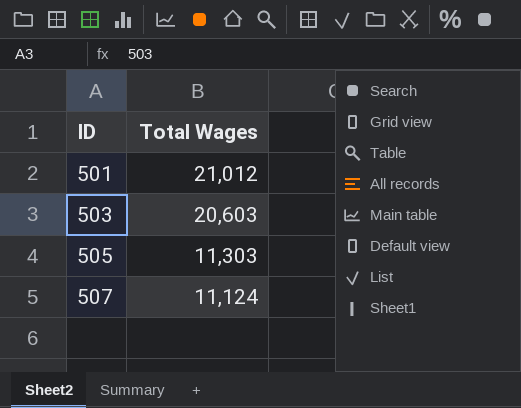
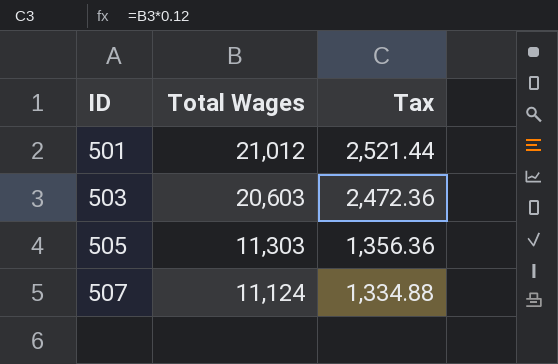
column Tax | formula: none -> [Total Wages] * 0.12

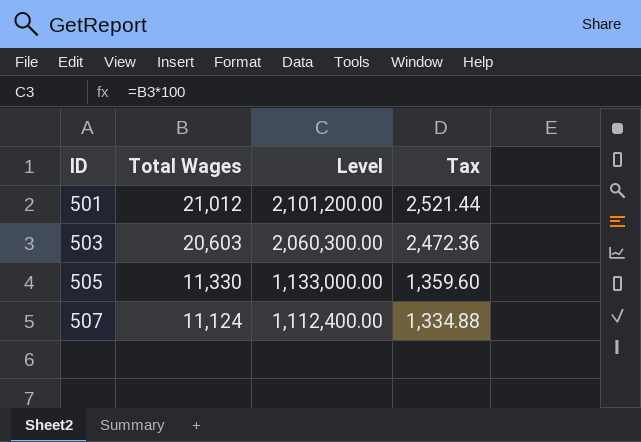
column Level | formula: none -> [Total Wages] * 100
505 | Total Wages: 11,303 -> 11,330
505 | Tax: 1,356.36 -> 1,359.60

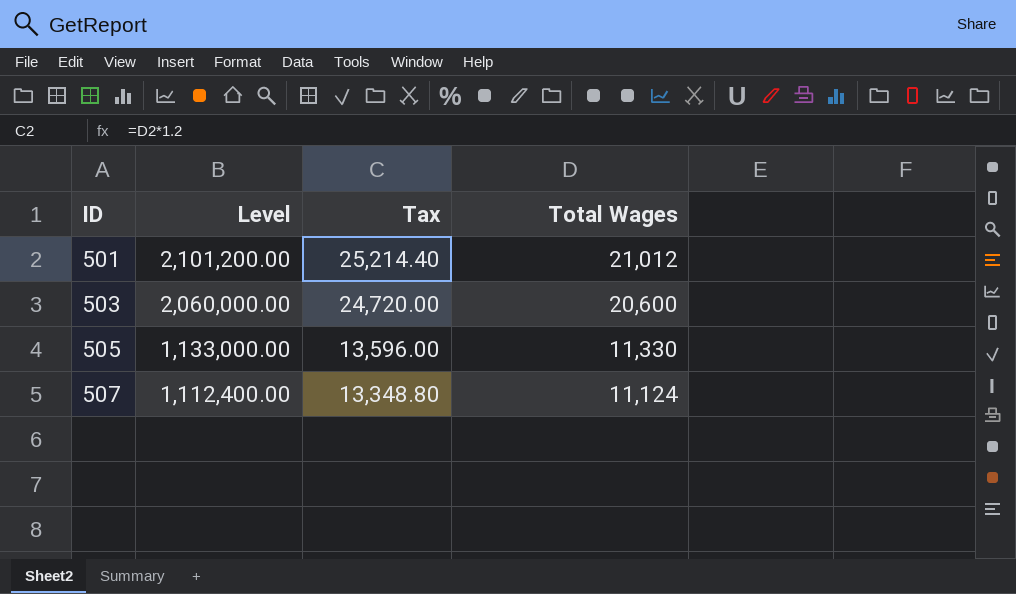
column Tax | formula: [Total Wages] * 0.12 -> [Total Wages] * 1.2
column Total Wages | position: 2 -> 4
503 | Level: 2,060,300.00 -> 2,060,000.00
503 | Total Wages: 20,603 -> 20,600

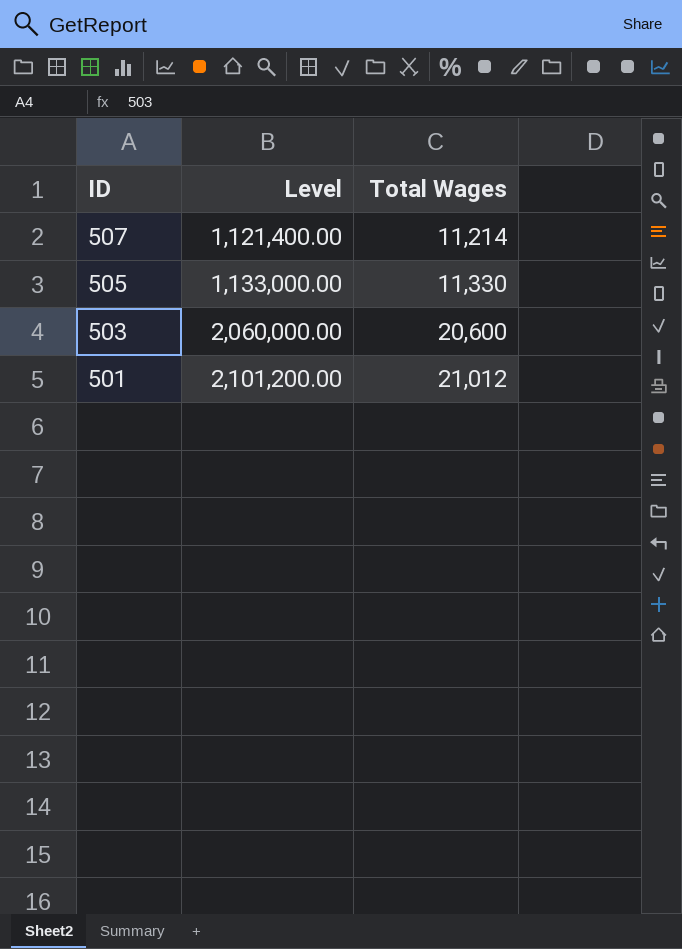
row order: ID ascending -> ID descending
column Tax | formula: [Total Wages] * 1.2 -> none
507 | Level: 1,112,400.00 -> 1,121,400.00
507 | Total Wages: 11,124 -> 11,214

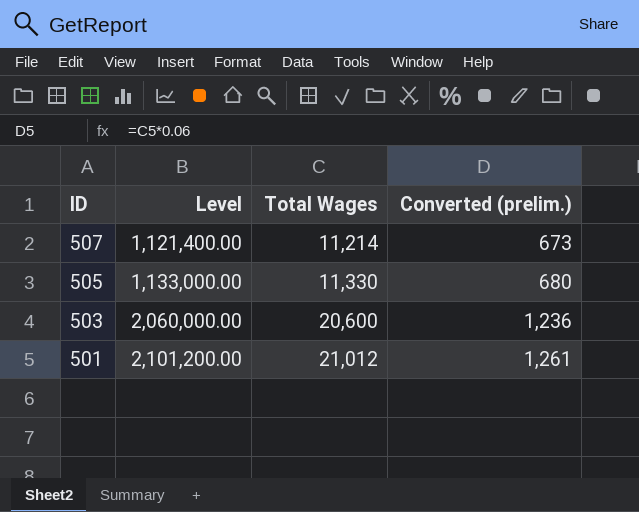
column Converted (prelim.) | formula: none -> [Total Wages] * 0.06

